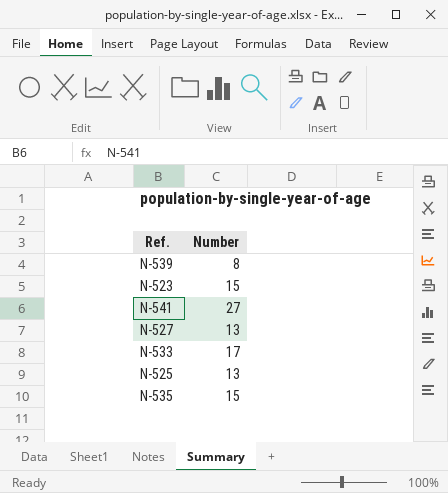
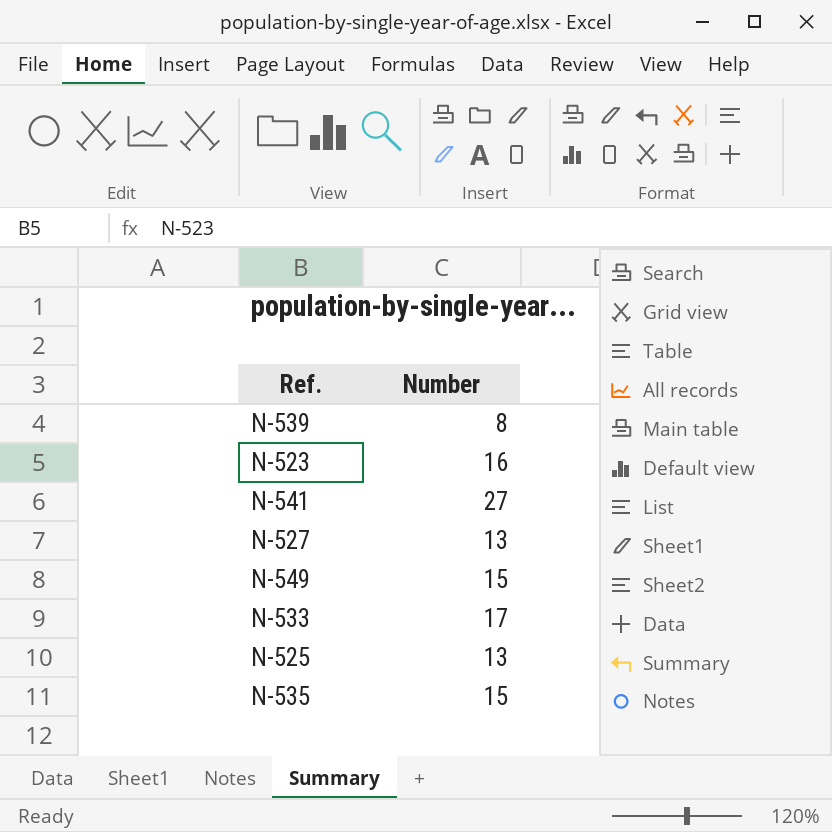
N-523 | Number: 15 -> 16
row N-549: none -> 15

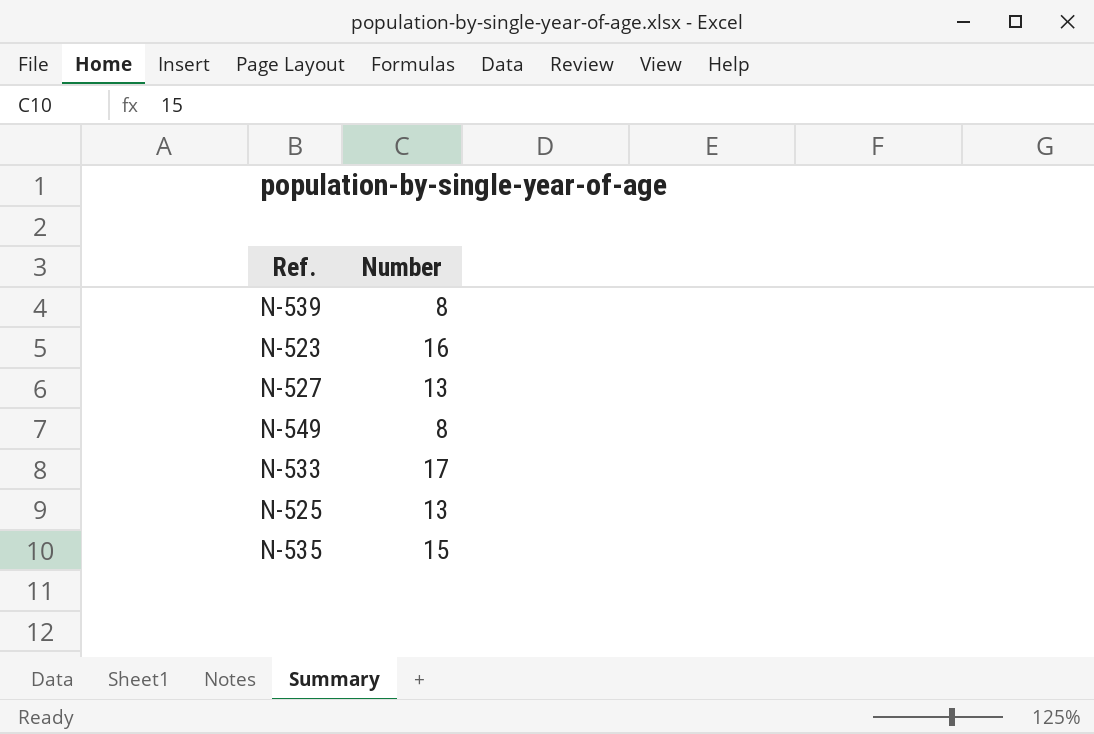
row N-541: 27 -> none
N-549 | Number: 15 -> 8

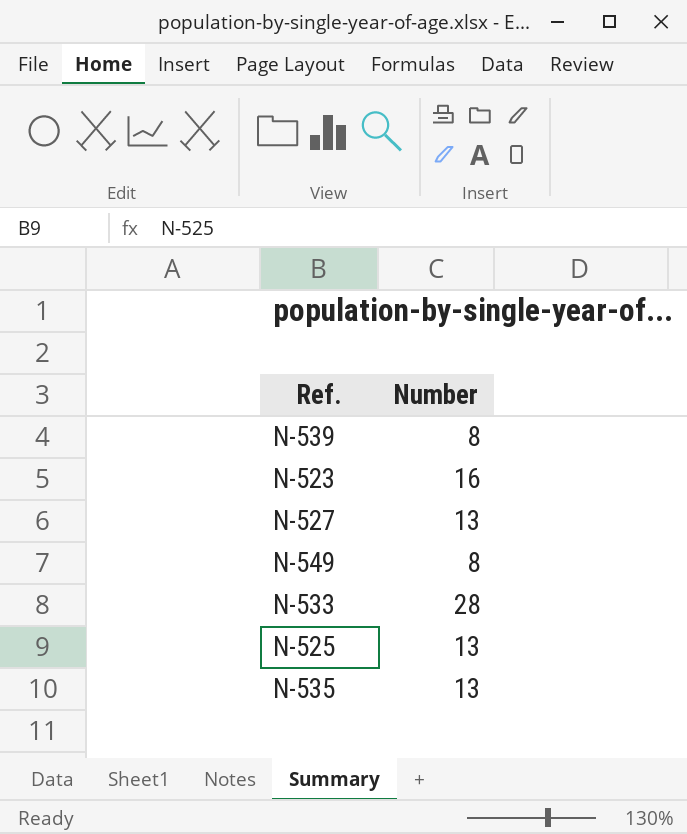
N-533 | Number: 17 -> 28
N-535 | Number: 15 -> 13

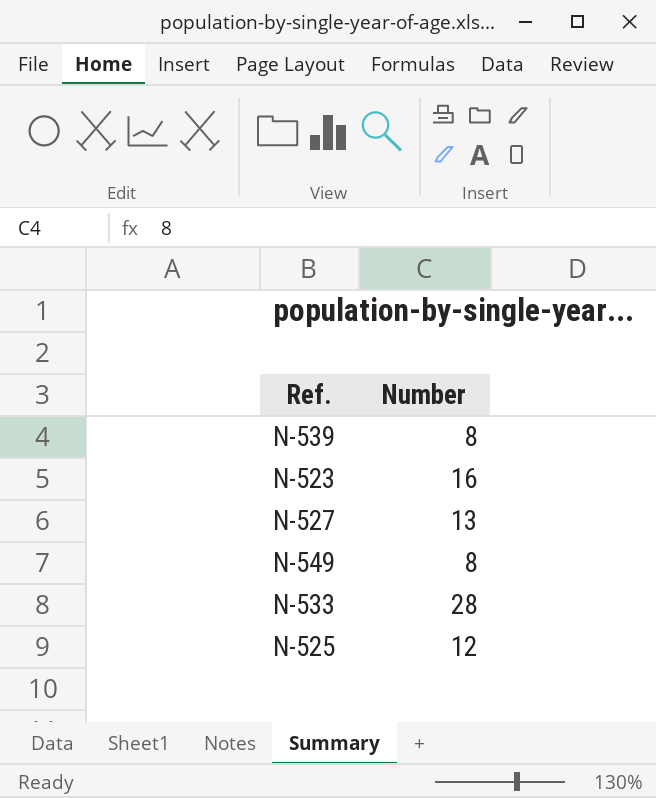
row N-535: 13 -> none
N-525 | Number: 13 -> 12

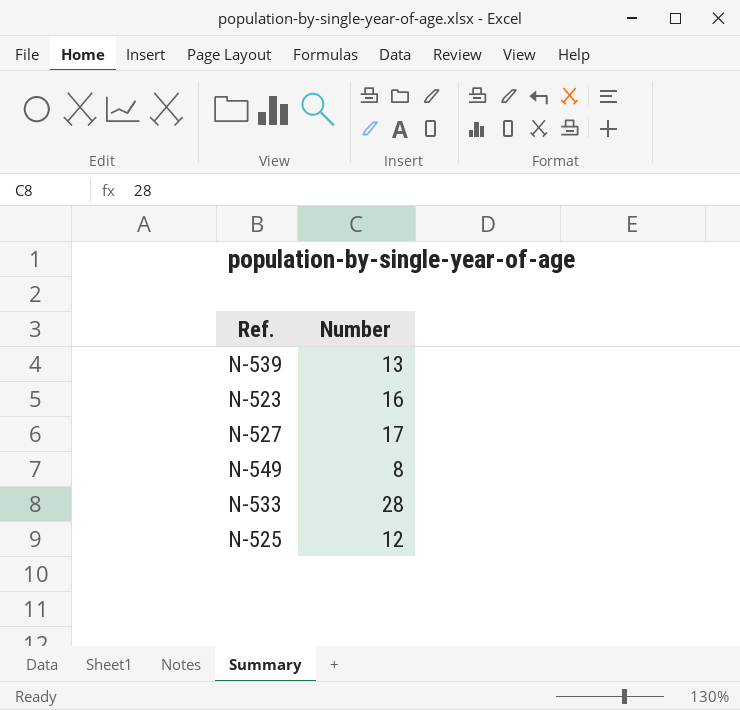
N-539 | Number: 8 -> 13
N-527 | Number: 13 -> 17

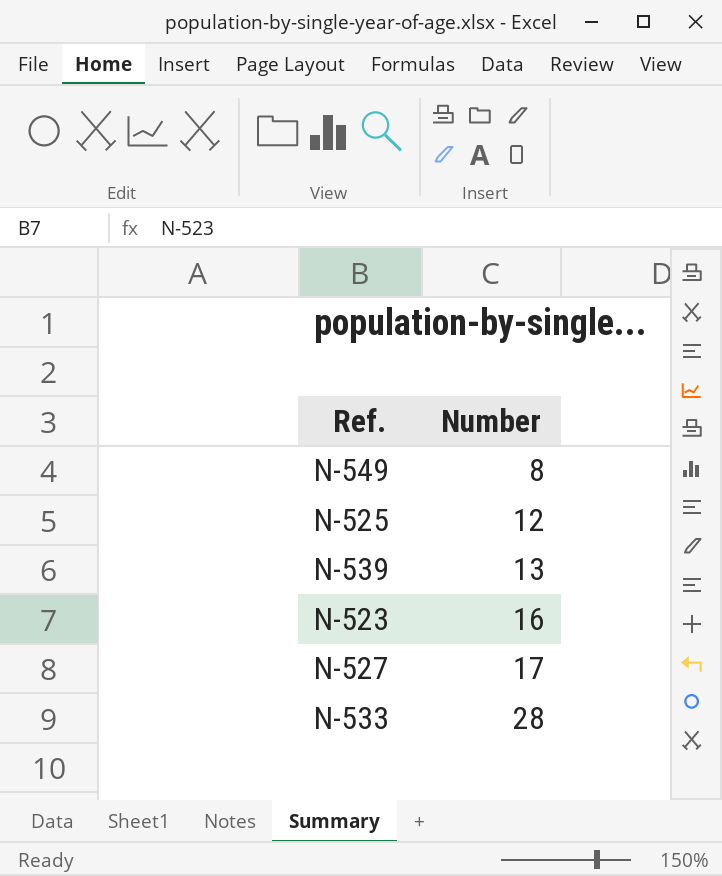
row order: none -> Number ascending

